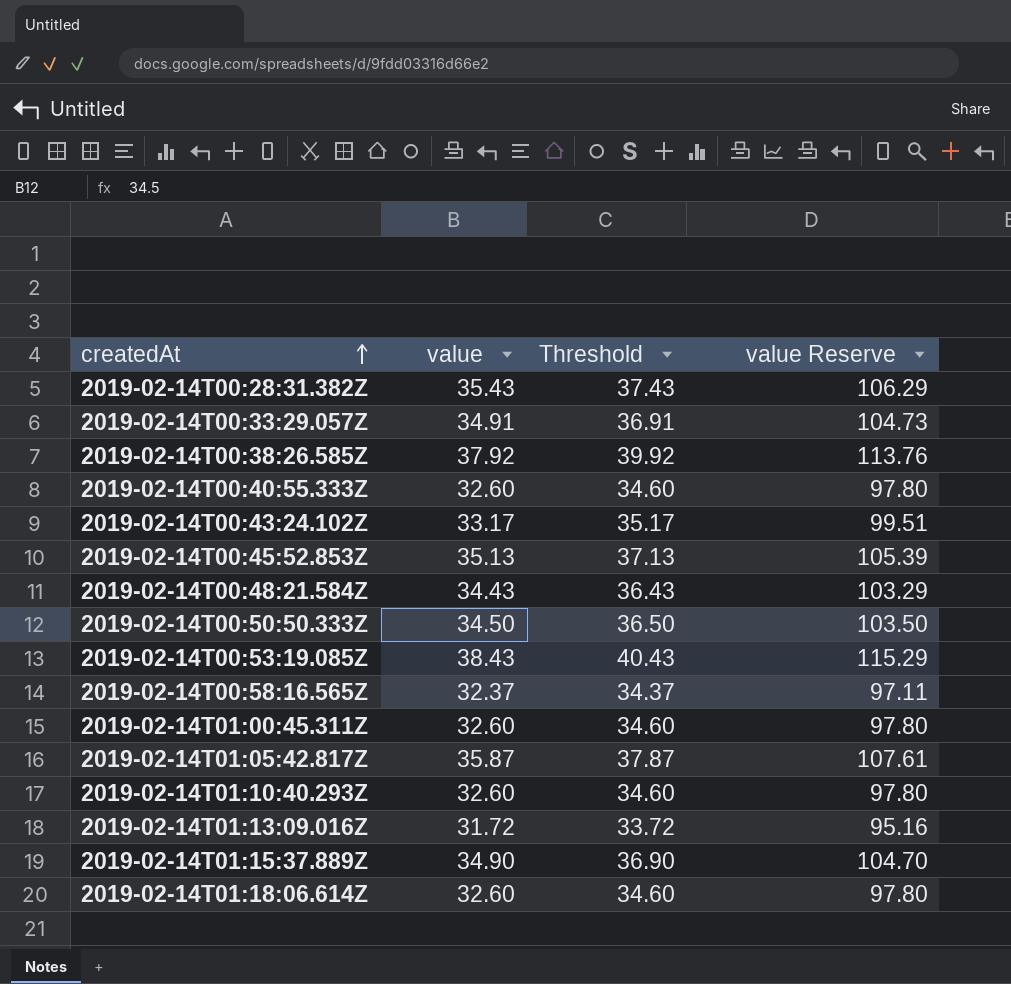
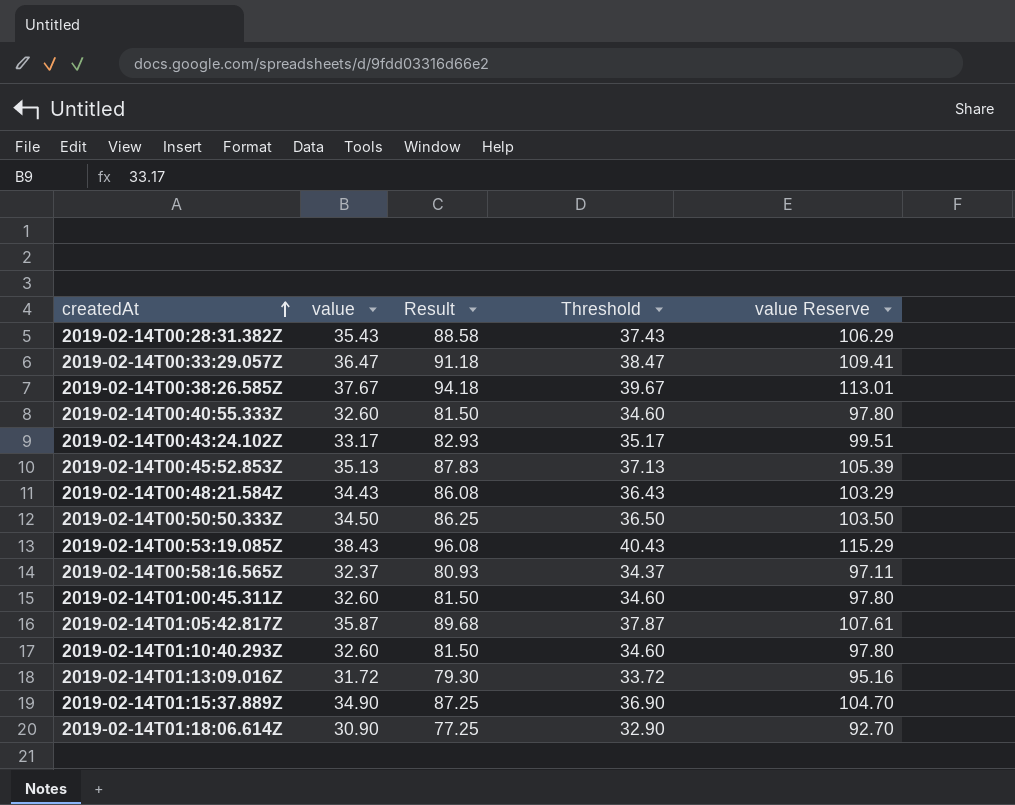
column Result | formula: none -> [value] * 2.5
2019-02-14T00:33:29.057Z | value: 34.91 -> 36.47
2019-02-14T00:33:29.057Z | Threshold: 36.91 -> 38.47
2019-02-14T00:33:29.057Z | value Reserve: 104.73 -> 109.41
2019-02-14T00:38:26.585Z | value: 37.92 -> 37.67
2019-02-14T00:38:26.585Z | Threshold: 39.92 -> 39.67
2019-02-14T00:38:26.585Z | value Reserve: 113.76 -> 113.01
2019-02-14T01:18:06.614Z | value: 32.60 -> 30.90
2019-02-14T01:18:06.614Z | Threshold: 34.60 -> 32.90
2019-02-14T01:18:06.614Z | value Reserve: 97.80 -> 92.70

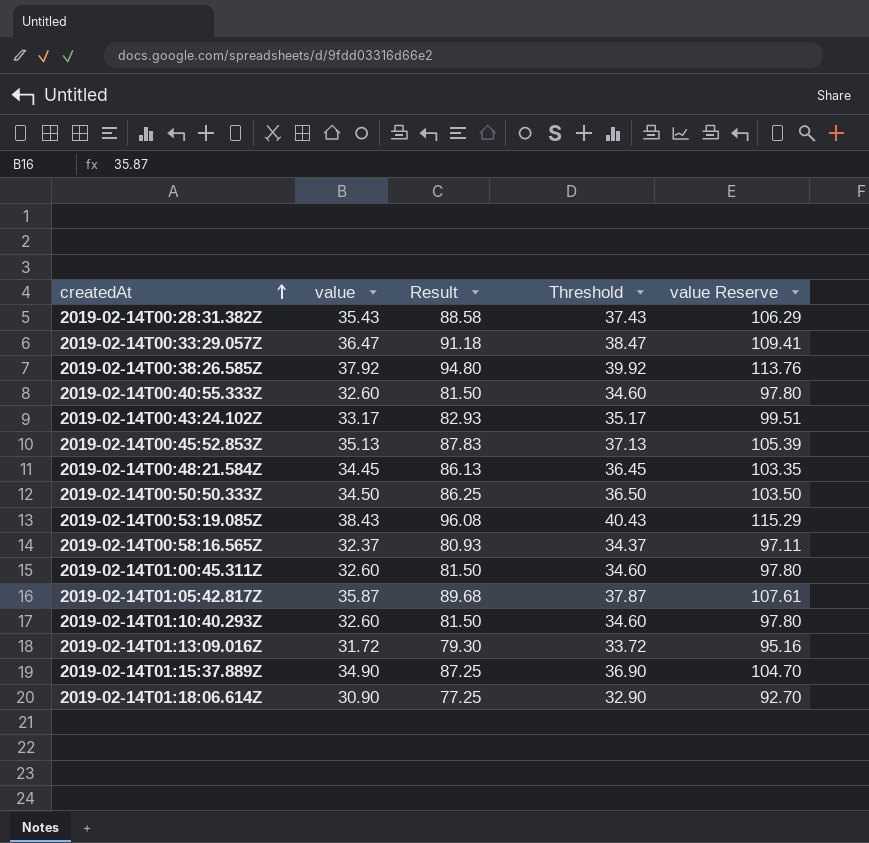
2019-02-14T00:38:26.585Z | value: 37.67 -> 37.92
2019-02-14T00:38:26.585Z | Result: 94.18 -> 94.80
2019-02-14T00:38:26.585Z | Threshold: 39.67 -> 39.92
2019-02-14T00:38:26.585Z | value Reserve: 113.01 -> 113.76
2019-02-14T00:48:21.584Z | value: 34.43 -> 34.45
2019-02-14T00:48:21.584Z | Result: 86.08 -> 86.13
2019-02-14T00:48:21.584Z | Threshold: 36.43 -> 36.45
2019-02-14T00:48:21.584Z | value Reserve: 103.29 -> 103.35

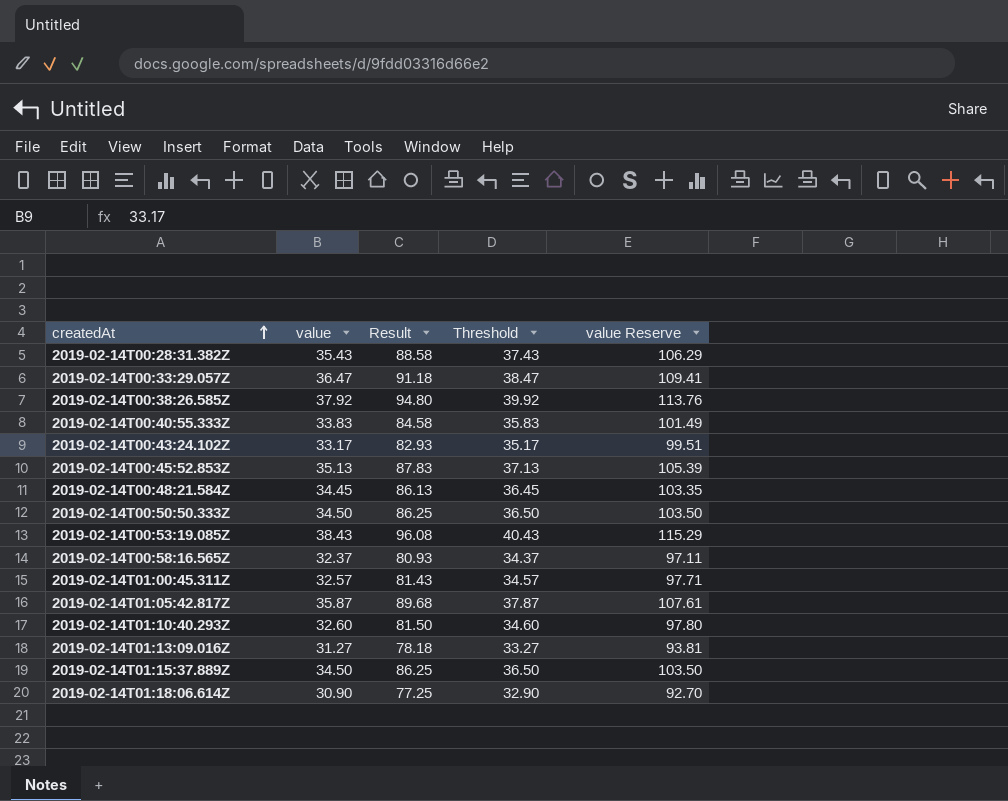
2019-02-14T00:40:55.333Z | value: 32.60 -> 33.83
2019-02-14T00:40:55.333Z | Result: 81.50 -> 84.58
2019-02-14T00:40:55.333Z | Threshold: 34.60 -> 35.83
2019-02-14T00:40:55.333Z | value Reserve: 97.80 -> 101.49
2019-02-14T01:00:45.311Z | value: 32.60 -> 32.57
2019-02-14T01:00:45.311Z | Result: 81.50 -> 81.43
2019-02-14T01:00:45.311Z | Threshold: 34.60 -> 34.57
2019-02-14T01:00:45.311Z | value Reserve: 97.80 -> 97.71
2019-02-14T01:13:09.016Z | value: 31.72 -> 31.27
2019-02-14T01:13:09.016Z | Result: 79.30 -> 78.18
2019-02-14T01:13:09.016Z | Threshold: 33.72 -> 33.27
2019-02-14T01:13:09.016Z | value Reserve: 95.16 -> 93.81
2019-02-14T01:15:37.889Z | value: 34.90 -> 34.50
2019-02-14T01:15:37.889Z | Result: 87.25 -> 86.25
2019-02-14T01:15:37.889Z | Threshold: 36.90 -> 36.50
2019-02-14T01:15:37.889Z | value Reserve: 104.70 -> 103.50

